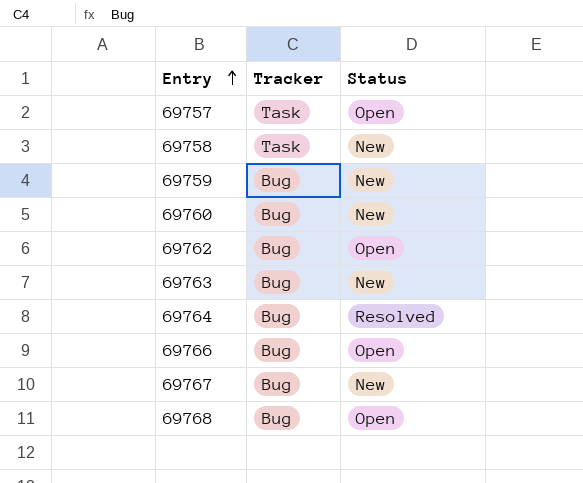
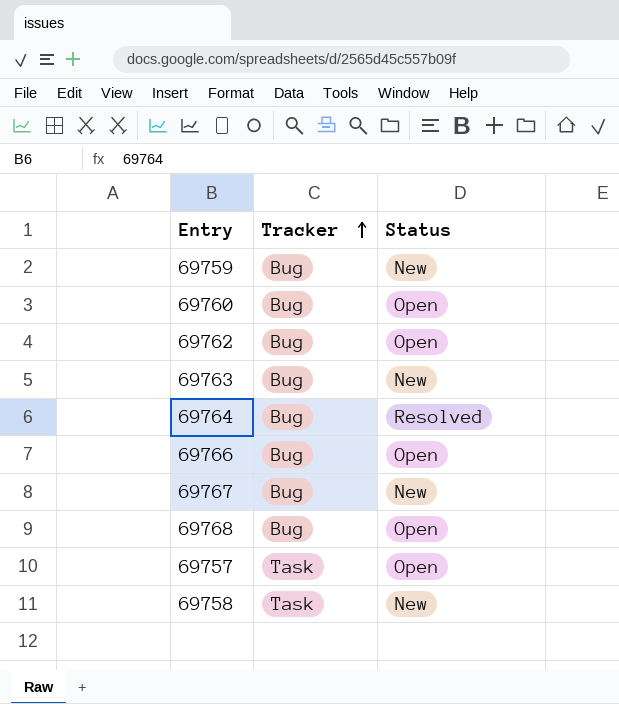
row order: Entry ascending -> Tracker ascending
69760 | Status: New -> Open

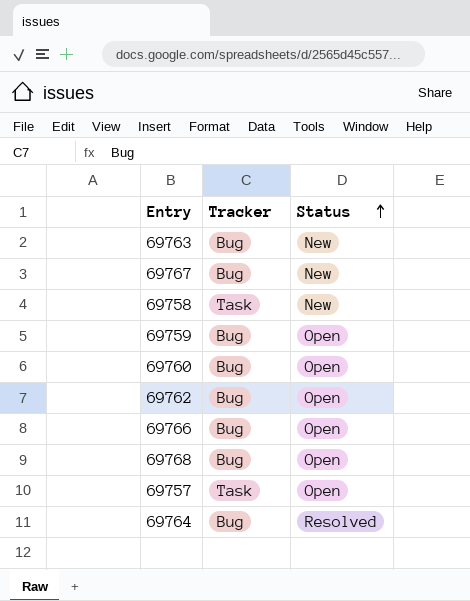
row order: Tracker ascending -> Status ascending
69759 | Status: New -> Open

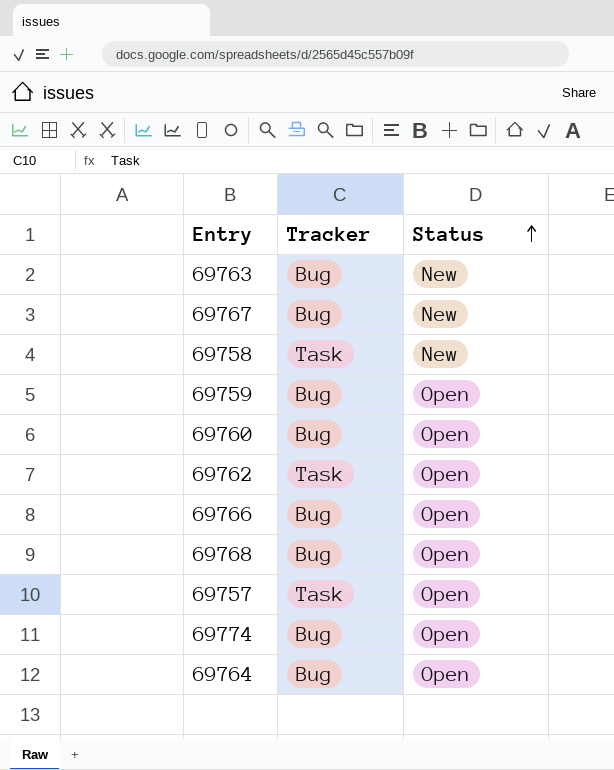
69762 | Tracker: Bug -> Task
row 69774: none -> Bug | Open
69764 | Status: Resolved -> Open

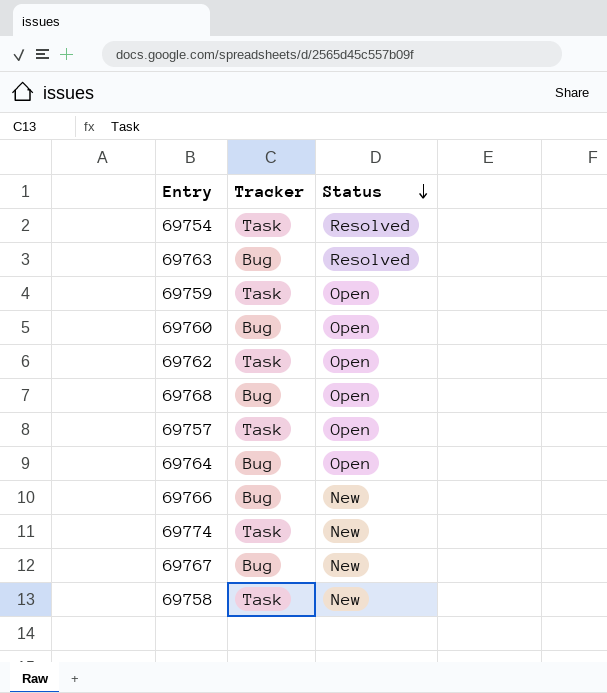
row order: Status ascending -> Status descending
row 69754: none -> Task | Resolved
69763 | Status: New -> Resolved
69759 | Tracker: Bug -> Task
69766 | Status: Open -> New
69774 | Tracker: Bug -> Task
69774 | Status: Open -> New

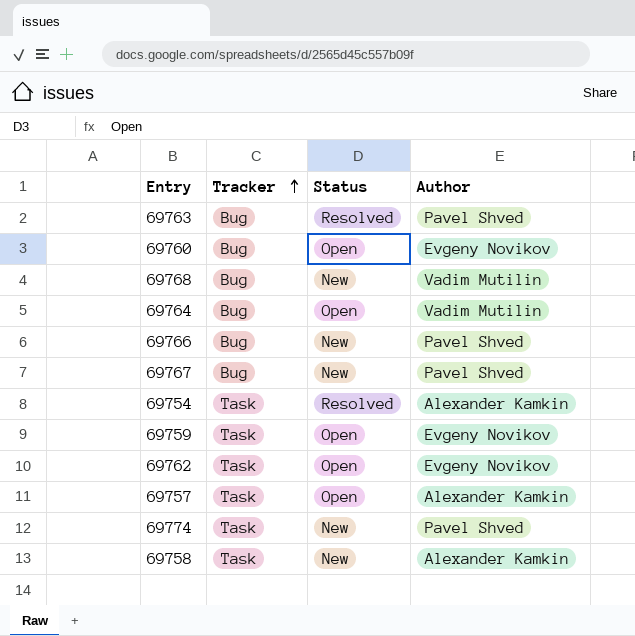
row order: Status descending -> Tracker ascending
column Author | position: none -> 4
69768 | Status: Open -> New

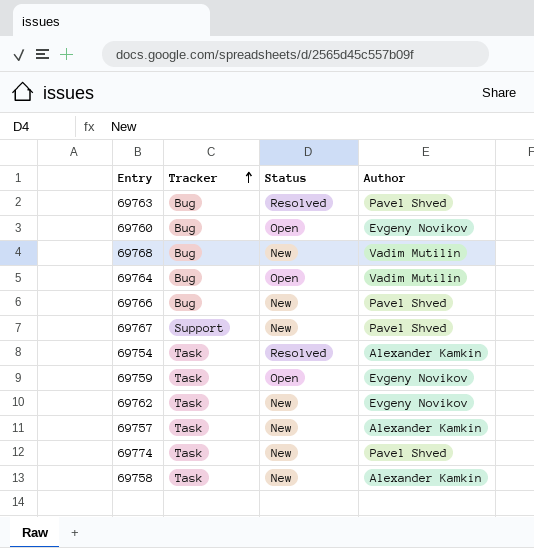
69767 | Tracker: Bug -> Support
69762 | Status: Open -> New
69757 | Status: Open -> New

